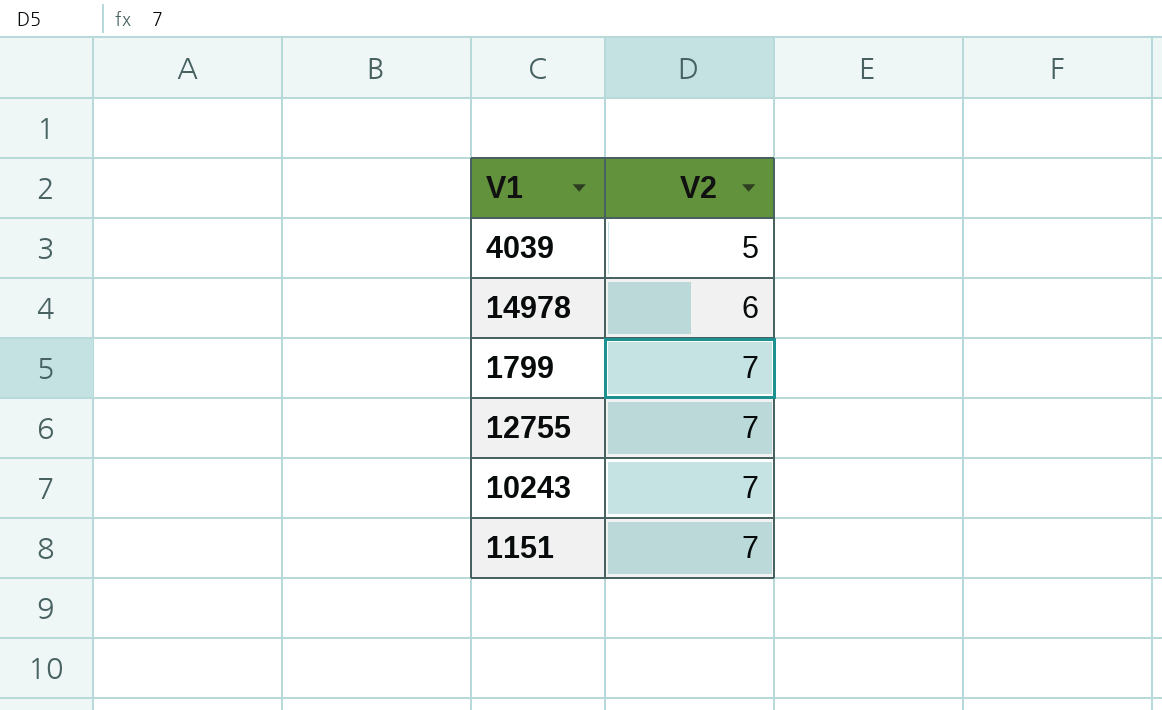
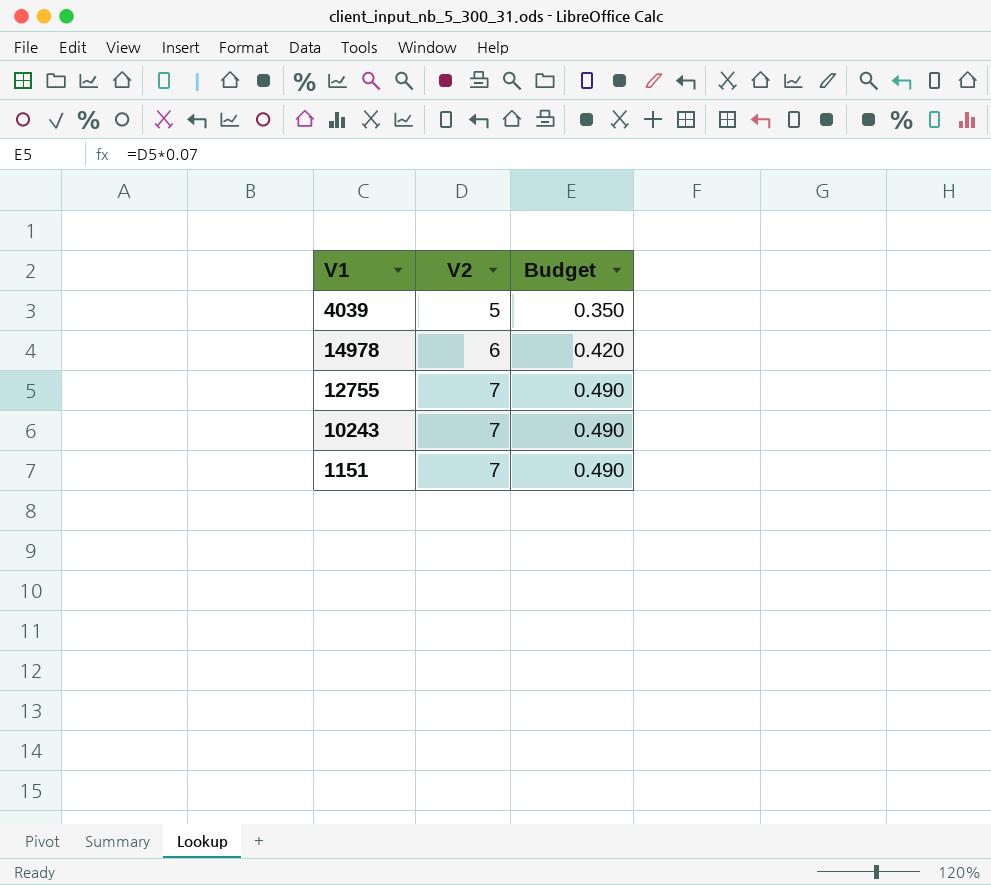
column Budget | formula: none -> [V2] * 0.07
row 1799: 7 -> none

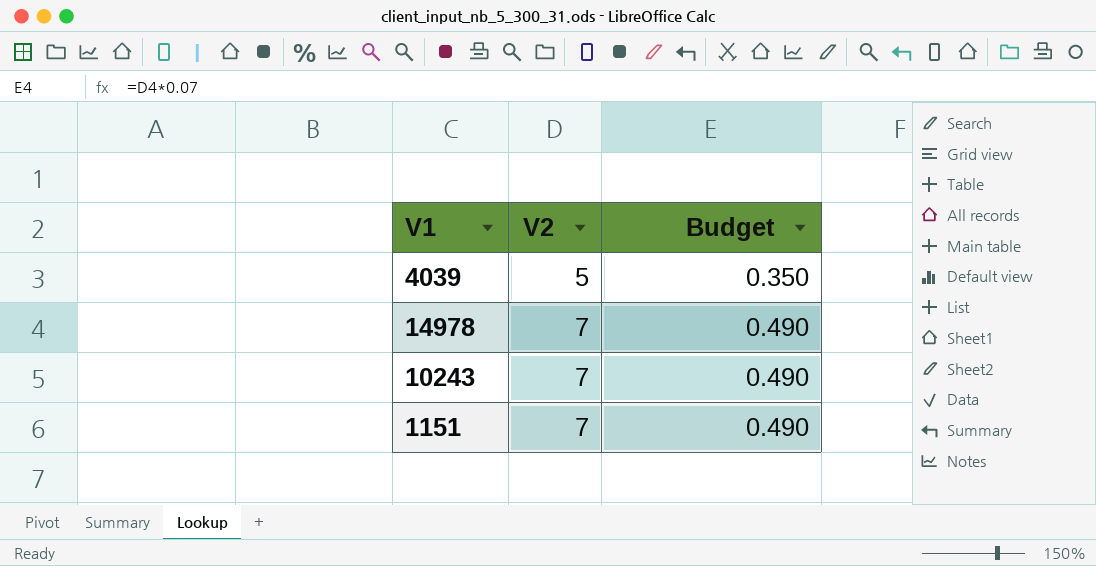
row 12755: 7 | 0.490 -> none
14978 | V2: 6 -> 7
14978 | Budget: 0.420 -> 0.490

